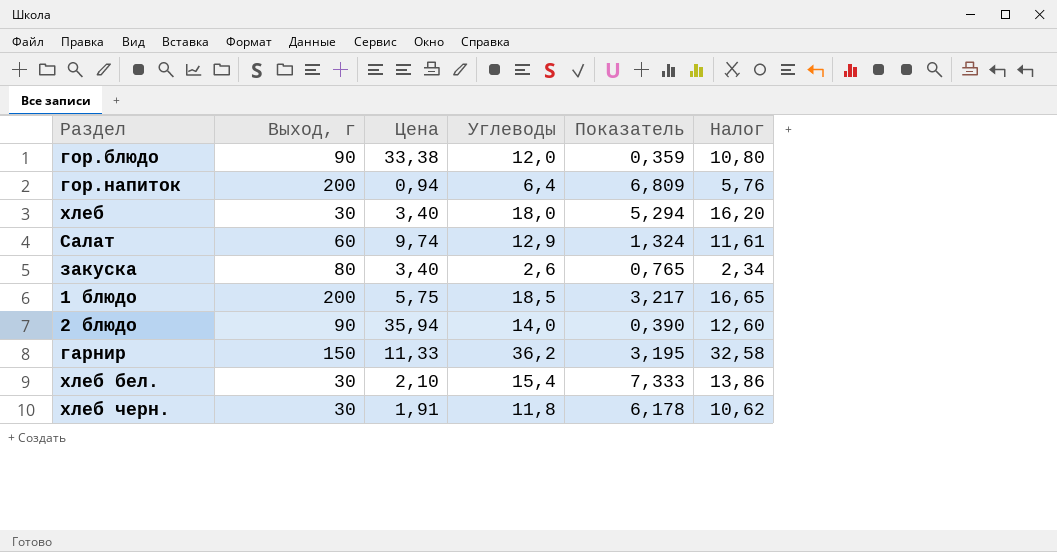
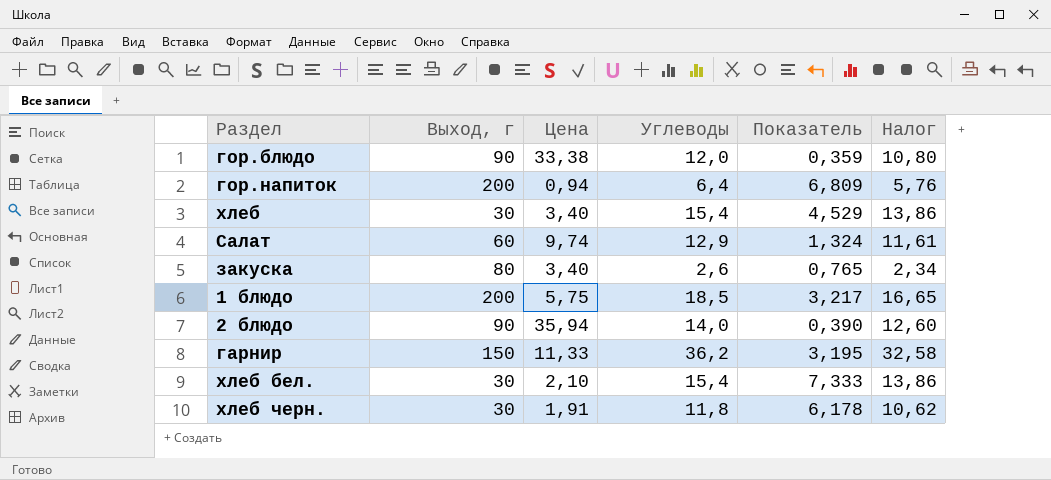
хлеб | Углеводы: 18,0 -> 15,4
хлеб | Показатель: 5,294 -> 4,529
хлеб | Налог: 16,20 -> 13,86

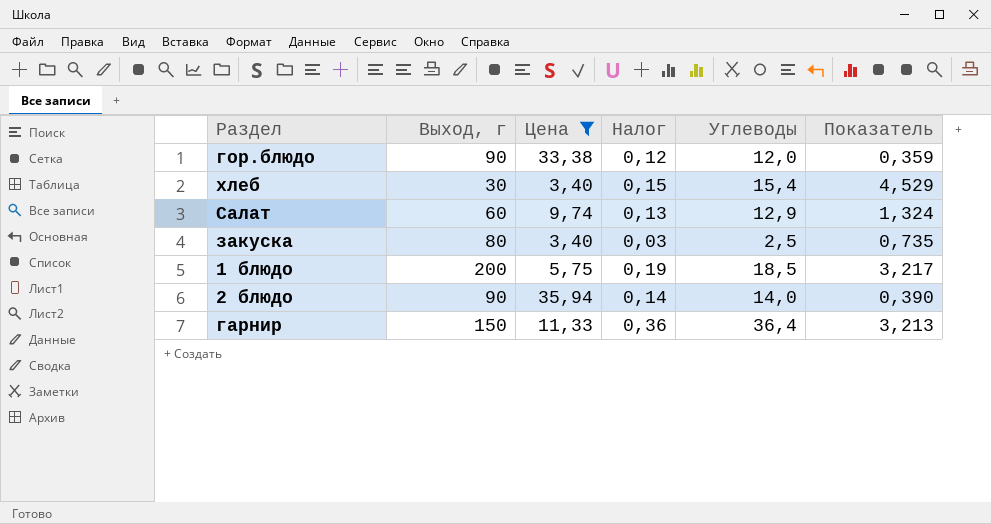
filter: none -> Цена >= 3,40
column Налог | formula: [Углеводы] * 0,9 -> [Углеводы] * 0,01
column Налог | position: 6 -> 4
закуска | Углеводы: 2,6 -> 2,5
закуска | Показатель: 0,765 -> 0,735
гарнир | Углеводы: 36,2 -> 36,4
гарнир | Показатель: 3,195 -> 3,213

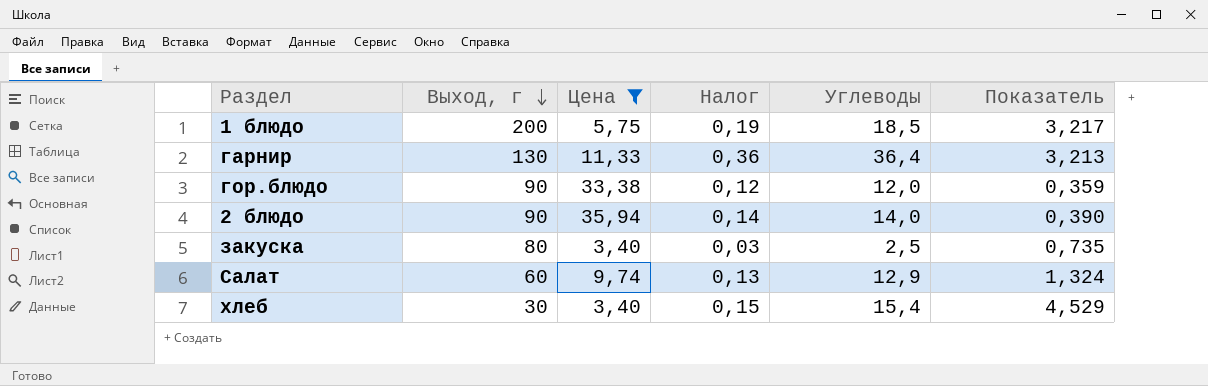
row order: none -> Выход, г descending
гарнир | Выход, г: 150 -> 130

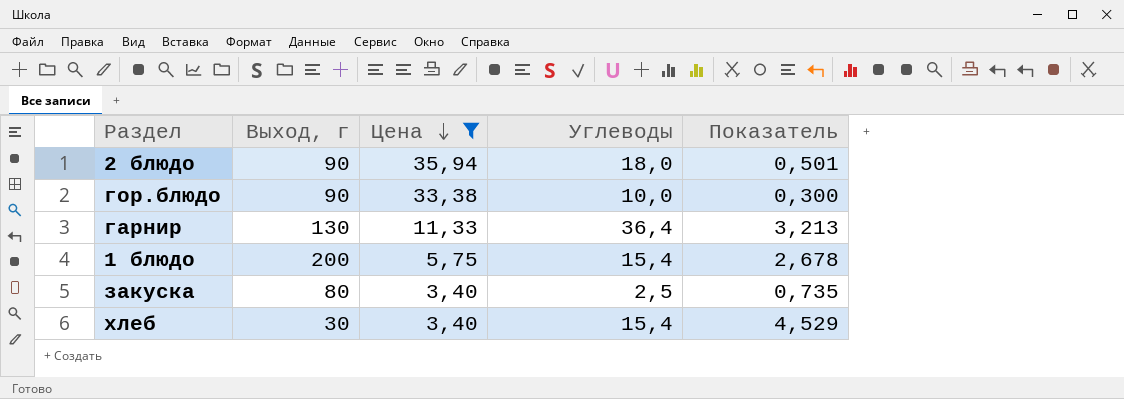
row order: Выход, г descending -> Цена descending
column Налог | formula: [Углеводы] * 0,01 -> none
row Салат: 60 | 9,74 | 0,13 | 12,9 | 1,324 -> none
2 блюдо | Углеводы: 14,0 -> 18,0
2 блюдо | Показатель: 0,390 -> 0,501
гор.блюдо | Углеводы: 12,0 -> 10,0
гор.блюдо | Показатель: 0,359 -> 0,300
1 блюдо | Углеводы: 18,5 -> 15,4
1 блюдо | Показатель: 3,217 -> 2,678

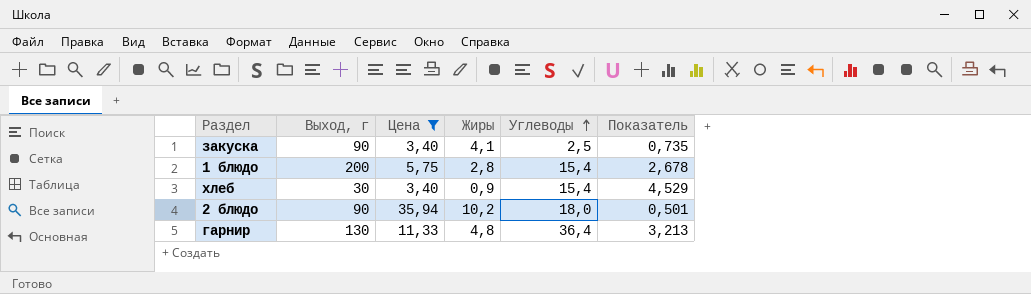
row order: Цена descending -> Углеводы ascending
column Жиры | position: none -> 4
row гор.блюдо: 90 | 33,38 | 10,0 | 0,300 -> none
закуска | Выход, г: 80 -> 90

